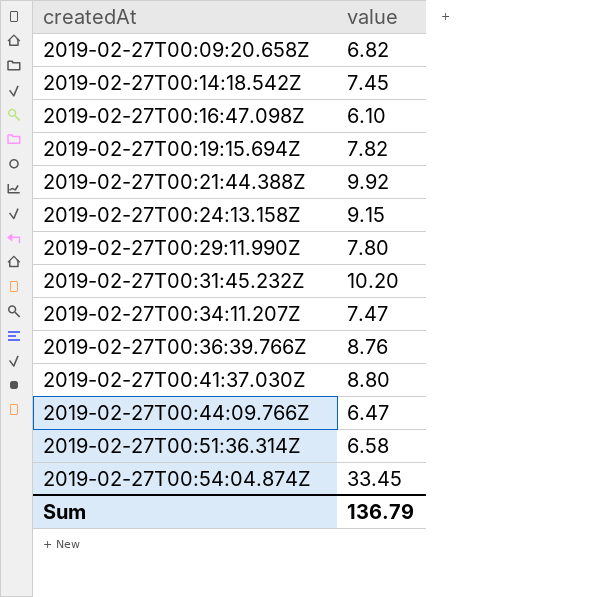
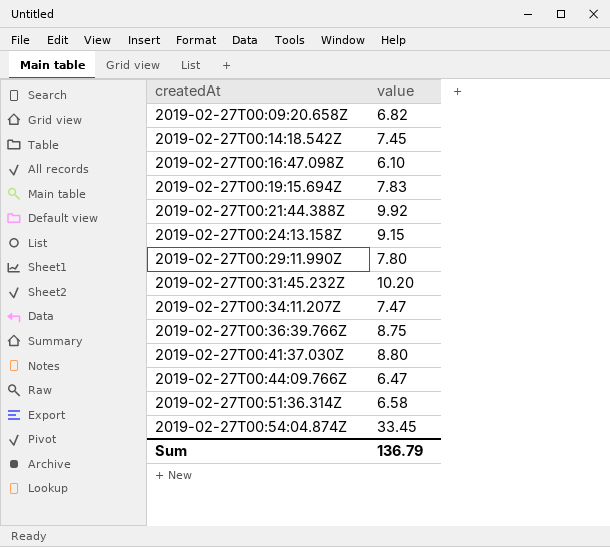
2019-02-27T00:19:15.694Z | value: 7.82 -> 7.83
2019-02-27T00:36:39.766Z | value: 8.76 -> 8.75

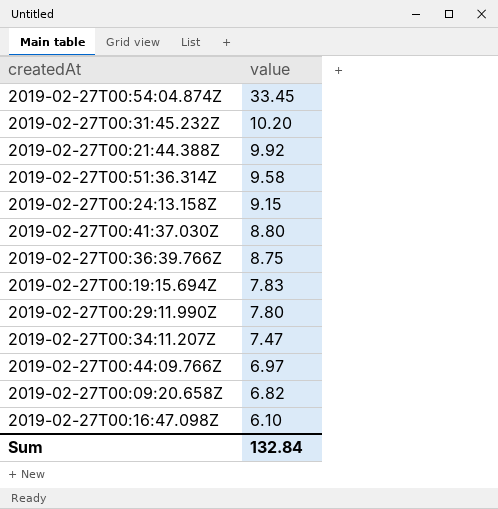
row order: createdAt ascending -> value descending
row 2019-02-27T00:14:18.542Z: 7.45 -> none
2019-02-27T00:51:36.314Z | value: 6.58 -> 9.58
2019-02-27T00:44:09.766Z | value: 6.47 -> 6.97
Sum | value: 136.79 -> 132.84

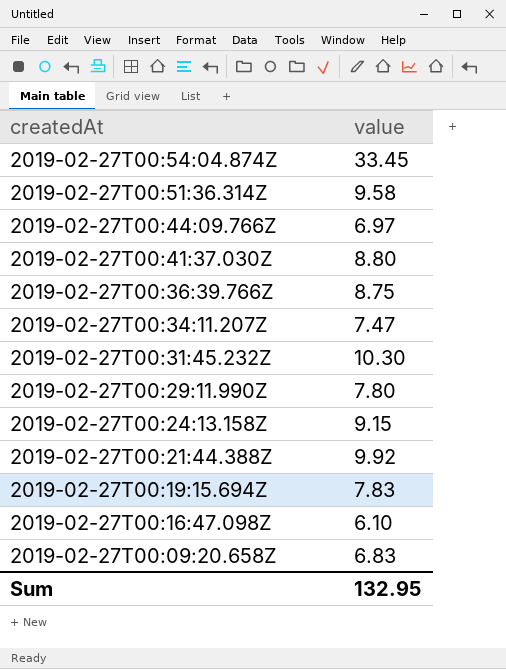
row order: value descending -> createdAt descending
2019-02-27T00:31:45.232Z | value: 10.20 -> 10.30
2019-02-27T00:09:20.658Z | value: 6.82 -> 6.83
Sum | value: 132.84 -> 132.95

